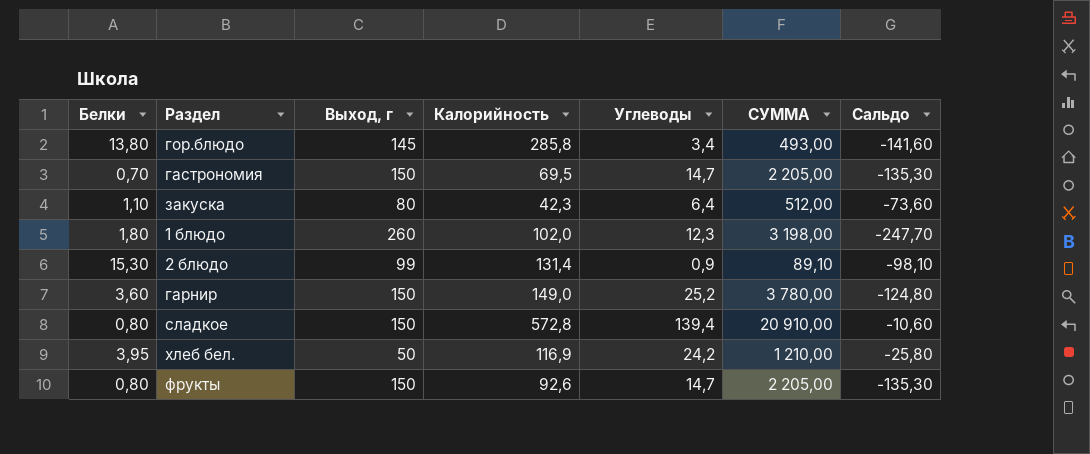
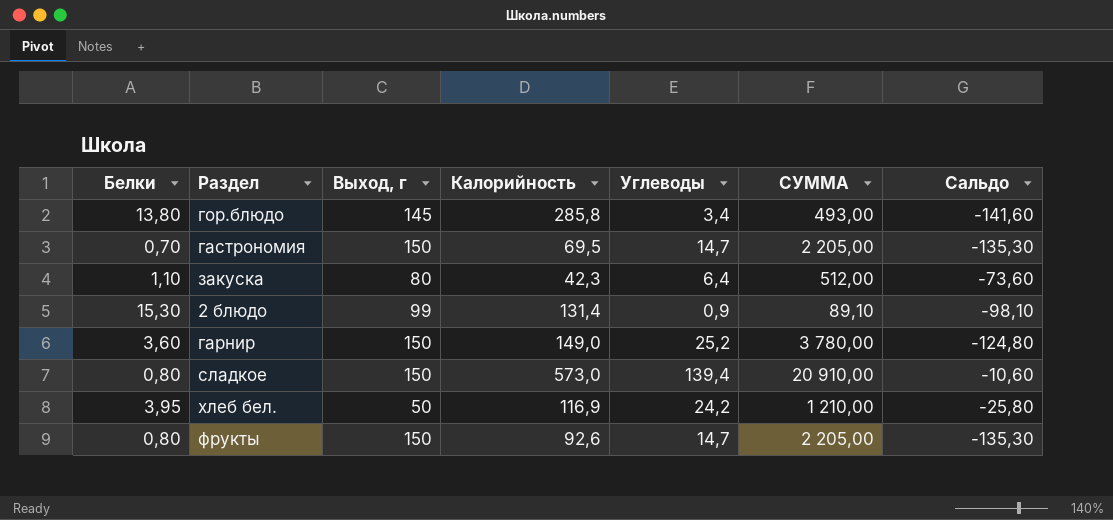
row 1 блюдо: 1,80 | 260 | 102,0 | 12,3 | 3 198,00 | -247,70 -> none
сладкое | Калорийность: 572,8 -> 573,0

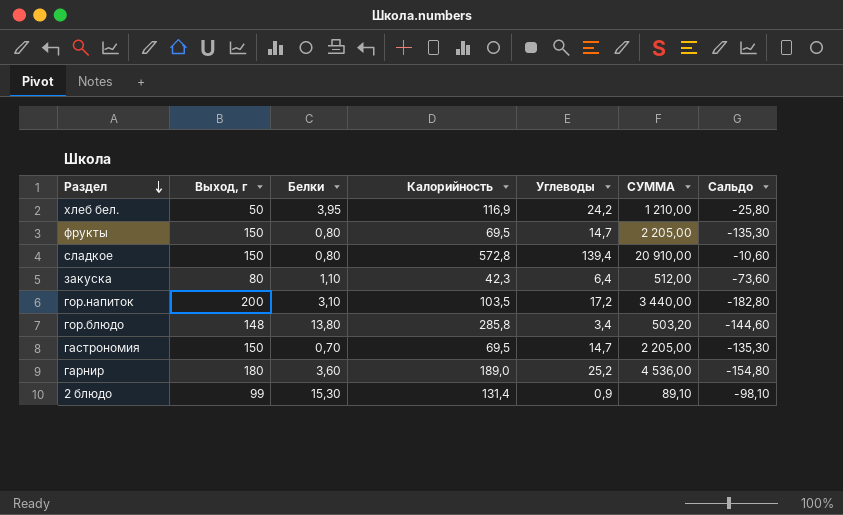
row order: none -> Раздел descending
column Белки | position: 1 -> 3
фрукты | Калорийность: 92,6 -> 69,5
сладкое | Калорийность: 573,0 -> 572,8
row гор.напиток: none -> 200 | 3,10 | 103,5 | 17,2 | 3 440,00 | -182,80
гор.блюдо | Выход, г: 145 -> 148
гор.блюдо | СУММА: 493,00 -> 503,20
гор.блюдо | Сальдо: -141,60 -> -144,60
гарнир | Выход, г: 150 -> 180
гарнир | Калорийность: 149,0 -> 189,0
гарнир | СУММА: 3 780,00 -> 4 536,00
гарнир | Сальдо: -124,80 -> -154,80

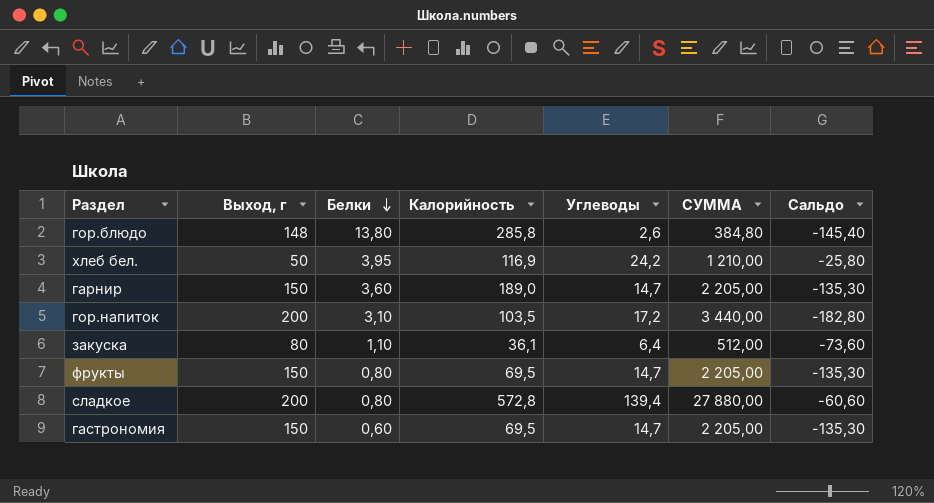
row order: Раздел descending -> Белки descending
row 2 блюдо: 99 | 15,30 | 131,4 | 0,9 | 89,10 | -98,10 -> none
гор.блюдо | Углеводы: 3,4 -> 2,6
гор.блюдо | СУММА: 503,20 -> 384,80
гор.блюдо | Сальдо: -144,60 -> -145,40
гарнир | Выход, г: 180 -> 150
гарнир | Углеводы: 25,2 -> 14,7
гарнир | СУММА: 4 536,00 -> 2 205,00
гарнир | Сальдо: -154,80 -> -135,30
закуска | Калорийность: 42,3 -> 36,1
сладкое | Выход, г: 150 -> 200
сладкое | СУММА: 20 910,00 -> 27 880,00
сладкое | Сальдо: -10,60 -> -60,60
гастрономия | Белки: 0,70 -> 0,60

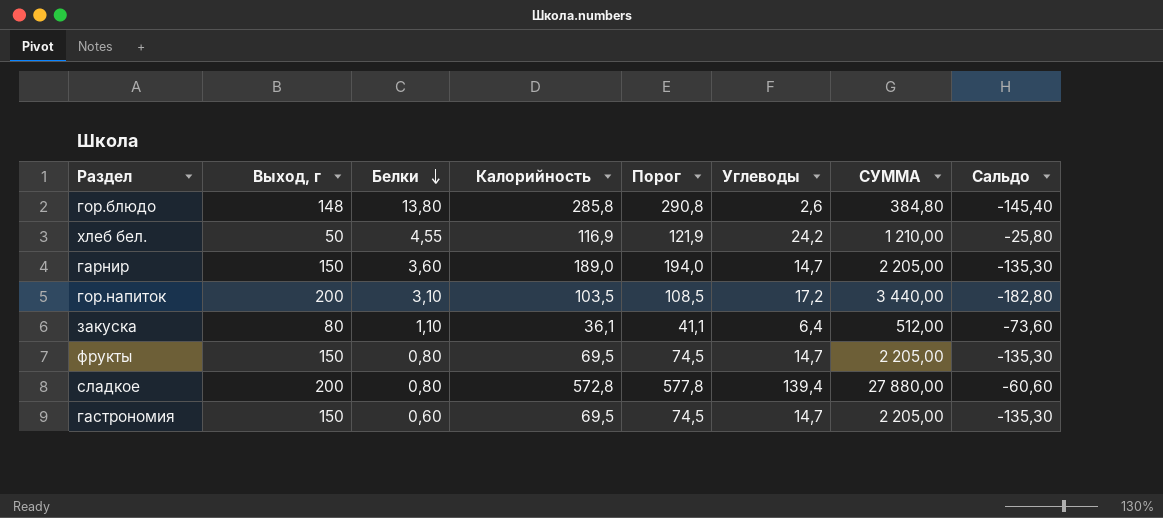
column Порог | formula: none -> [Калорийность] + 5
хлеб бел. | Белки: 3,95 -> 4,55

